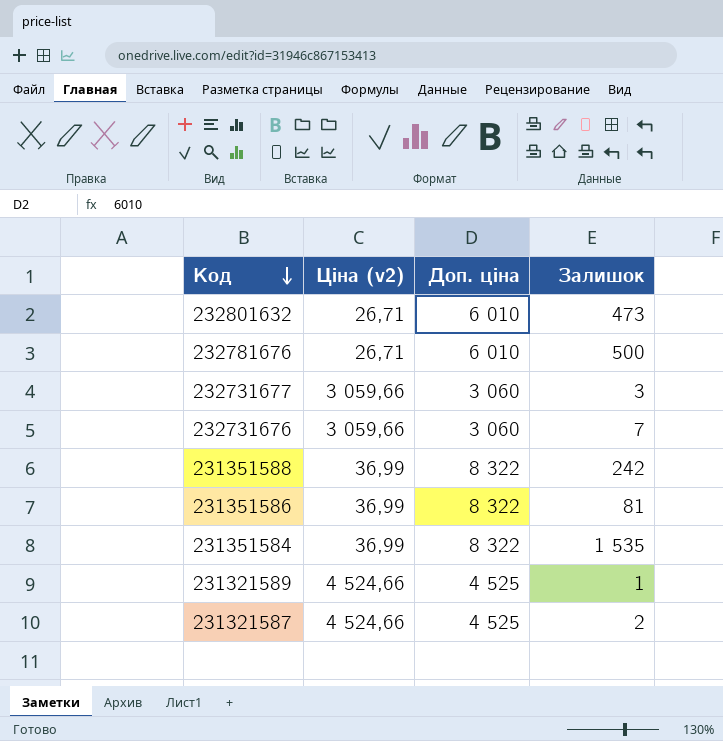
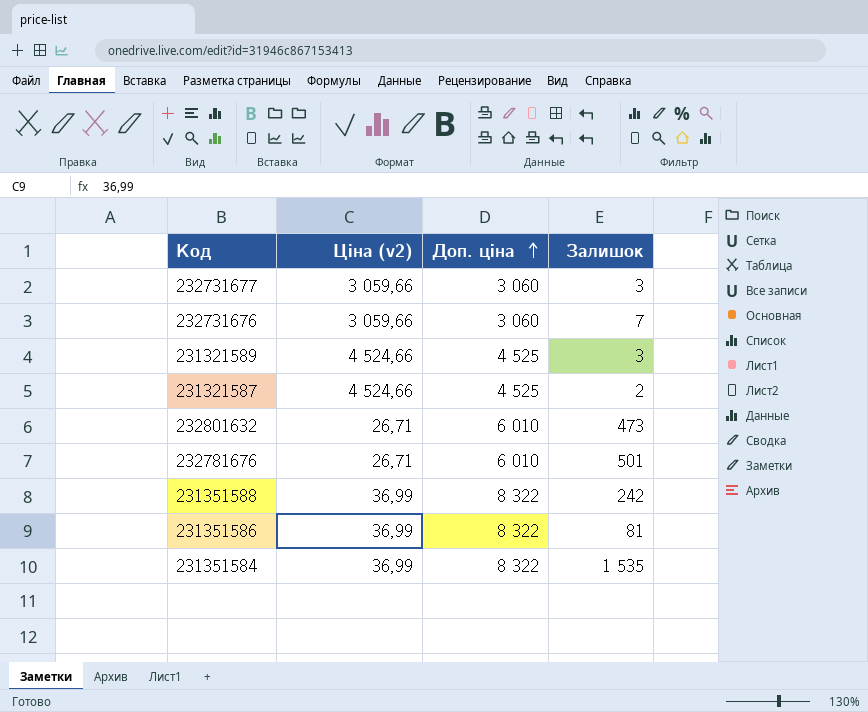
row order: Код descending -> Доп. ціна ascending
231321589 | Залишок: 1 -> 3
232781676 | Залишок: 500 -> 501

